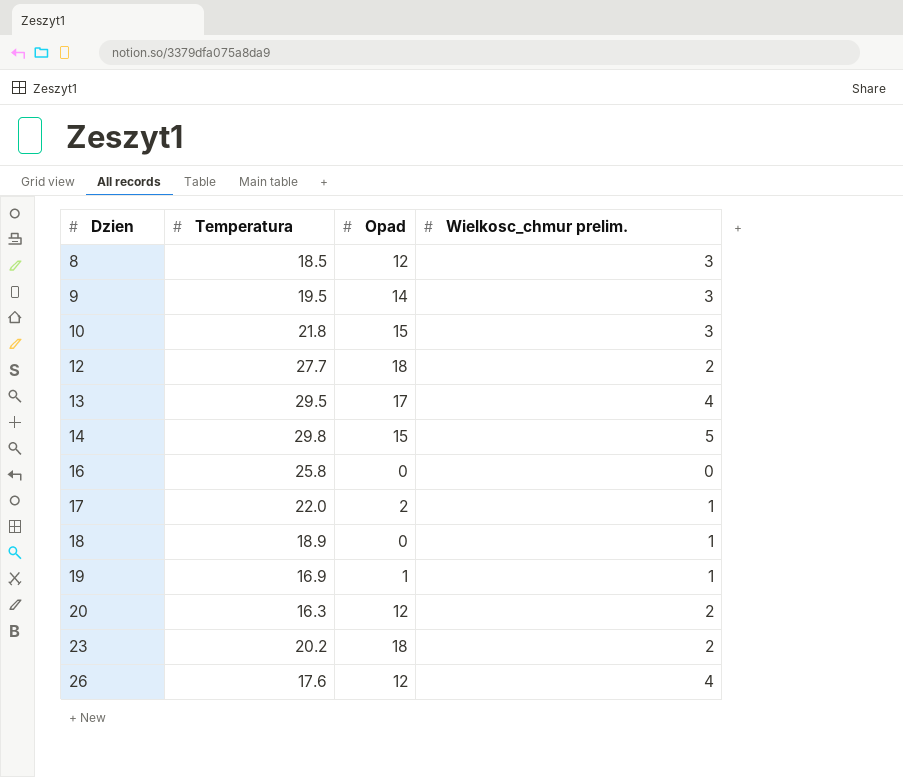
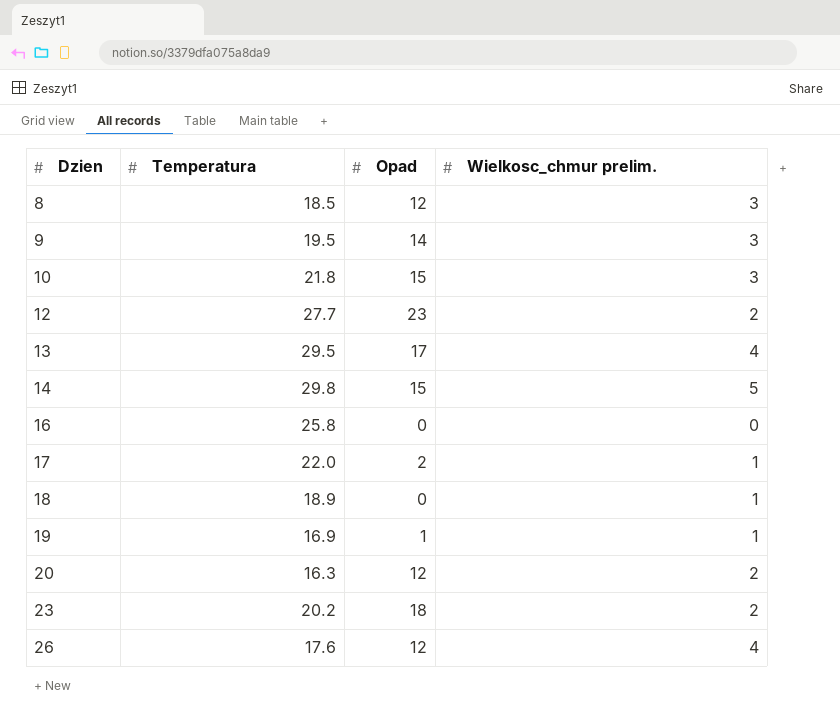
12 | Opad: 18 -> 23

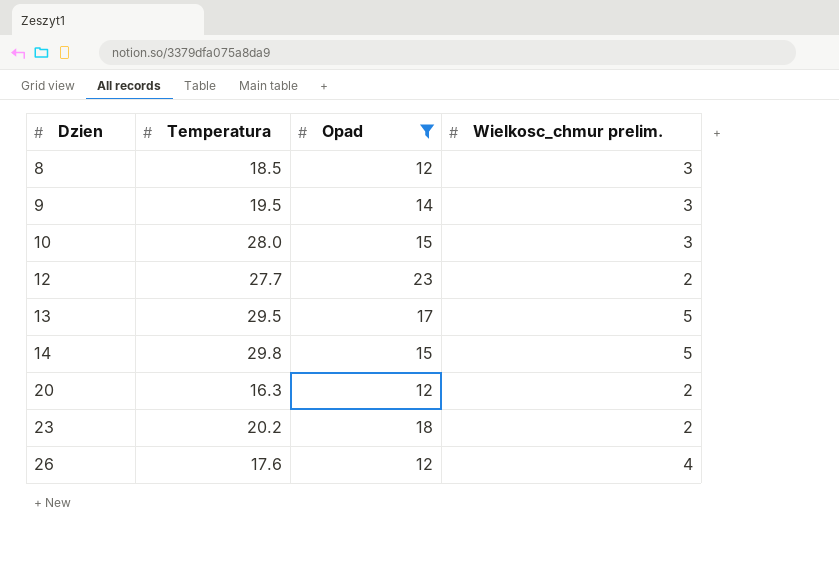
filter: none -> Opad >= 12
10 | Temperatura: 21.8 -> 28.0
13 | Wielkosc_chmur prelim.: 4 -> 5

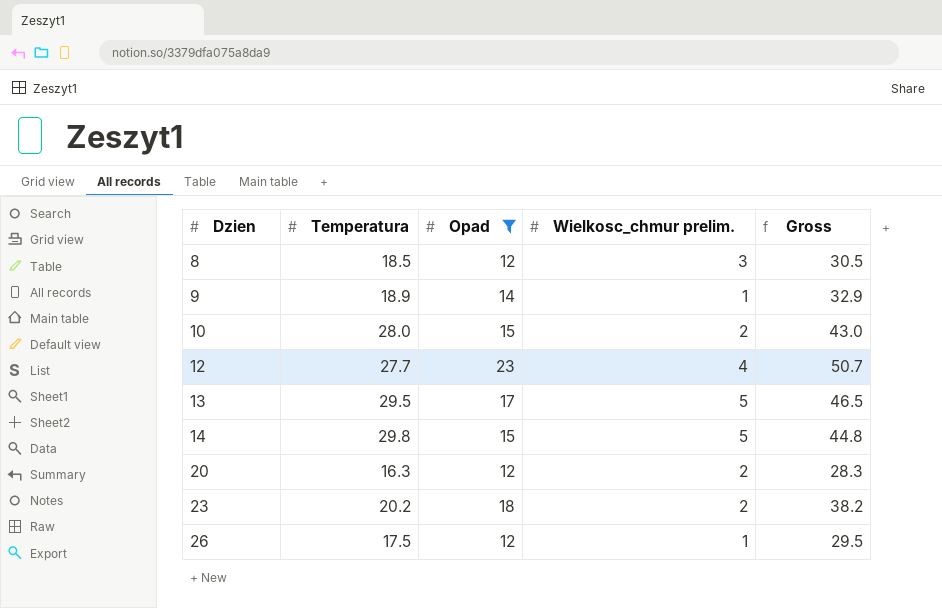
column Gross | formula: none -> [Temperatura] + [Opad]
9 | Temperatura: 19.5 -> 18.9
9 | Wielkosc_chmur prelim.: 3 -> 1
10 | Wielkosc_chmur prelim.: 3 -> 2
12 | Wielkosc_chmur prelim.: 2 -> 4
26 | Temperatura: 17.6 -> 17.5
26 | Wielkosc_chmur prelim.: 4 -> 1

